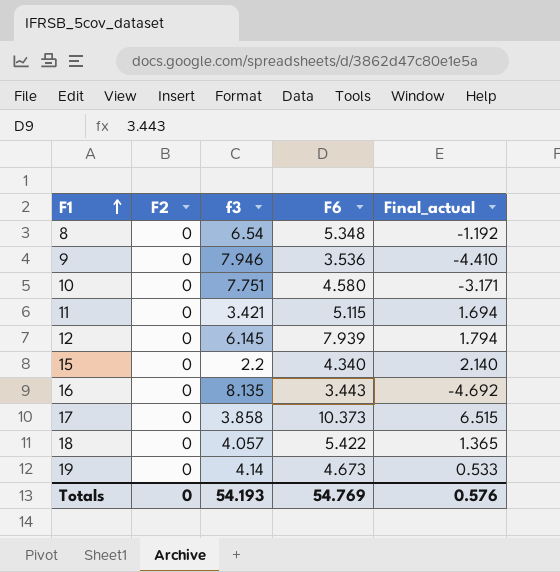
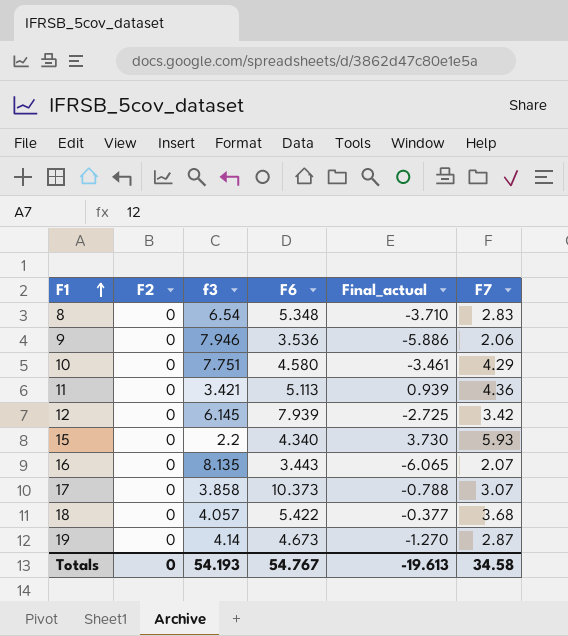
column Final_actual | formula: [F6] - [f3] -> [F7] - [f3]
column F7 | position: none -> 6
11 | F6: 5.115 -> 5.113
Totals | F6: 54.769 -> 54.767
Totals | Final_actual: 0.576 -> -19.613

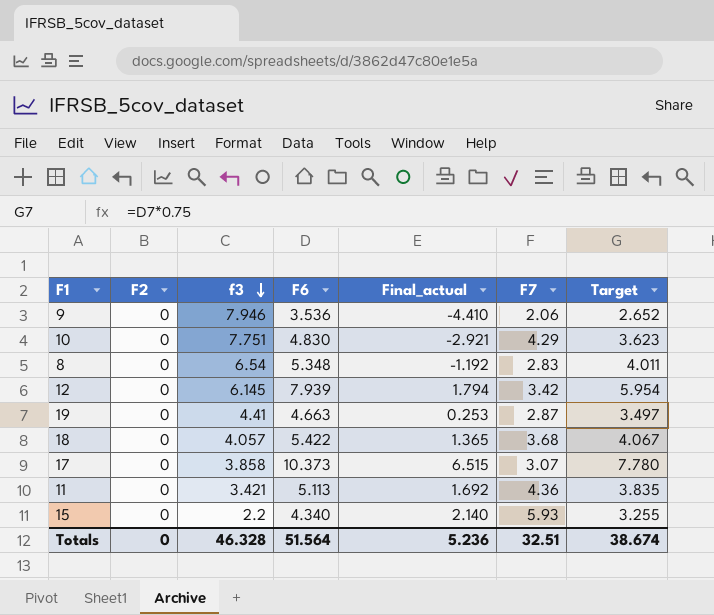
row order: F1 ascending -> f3 descending
column Final_actual | formula: [F7] - [f3] -> [F6] - [f3]
column Target | formula: none -> [F6] * 0.75
row 16: 0 | 8.135 | 3.443 | -6.065 | 2.07 -> none
10 | F6: 4.580 -> 4.830
19 | f3: 4.14 -> 4.41
19 | F6: 4.673 -> 4.663
Totals | f3: 54.193 -> 46.328
Totals | F6: 54.767 -> 51.564
Totals | Final_actual: -19.613 -> 5.236
Totals | F7: 34.58 -> 32.51

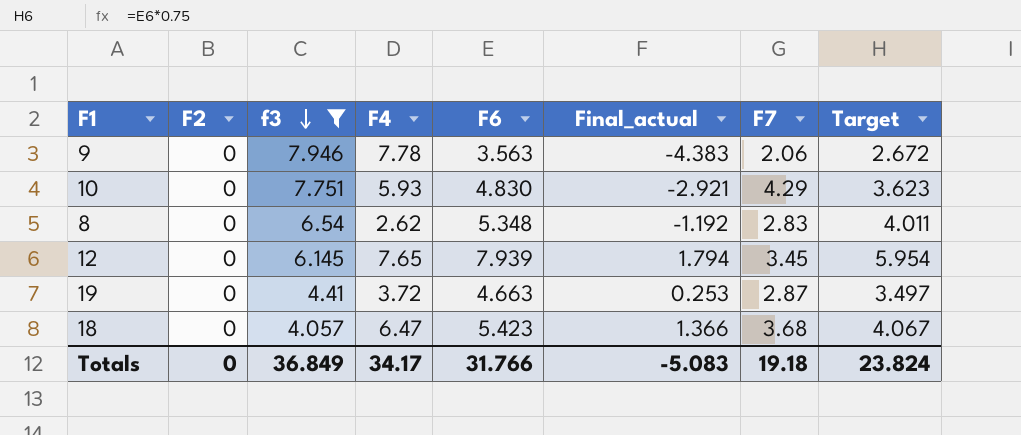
filter: none -> f3 >= 4.057
column F4 | position: none -> 4
9 | F6: 3.536 -> 3.563
9 | Final_actual: -4.410 -> -4.383
9 | Target: 2.652 -> 2.672
12 | F7: 3.42 -> 3.45
18 | F6: 5.422 -> 5.423
18 | Final_actual: 1.365 -> 1.366
Totals | f3: 46.328 -> 36.849
Totals | F6: 51.564 -> 31.766
Totals | Final_actual: 5.236 -> -5.083
Totals | F7: 32.51 -> 19.18
Totals | Target: 38.674 -> 23.824

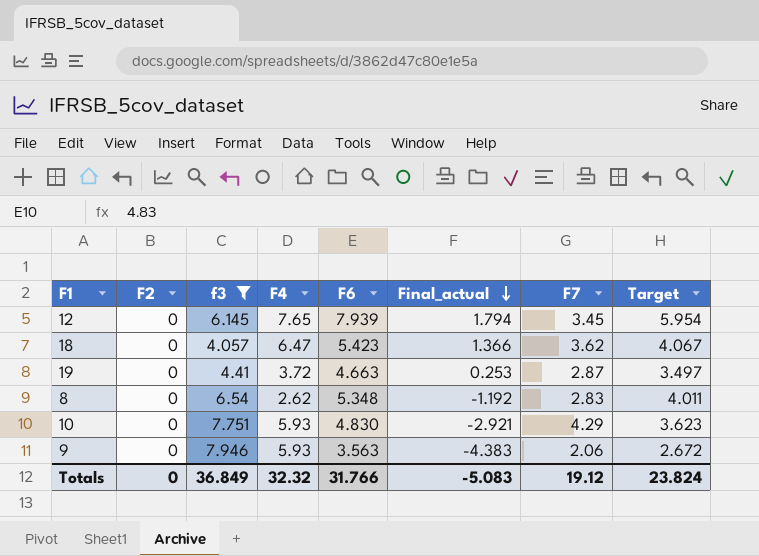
row order: f3 descending -> Final_actual descending
18 | F7: 3.68 -> 3.62
9 | F4: 7.78 -> 5.93
Totals | F4: 34.17 -> 32.32
Totals | F7: 19.18 -> 19.12

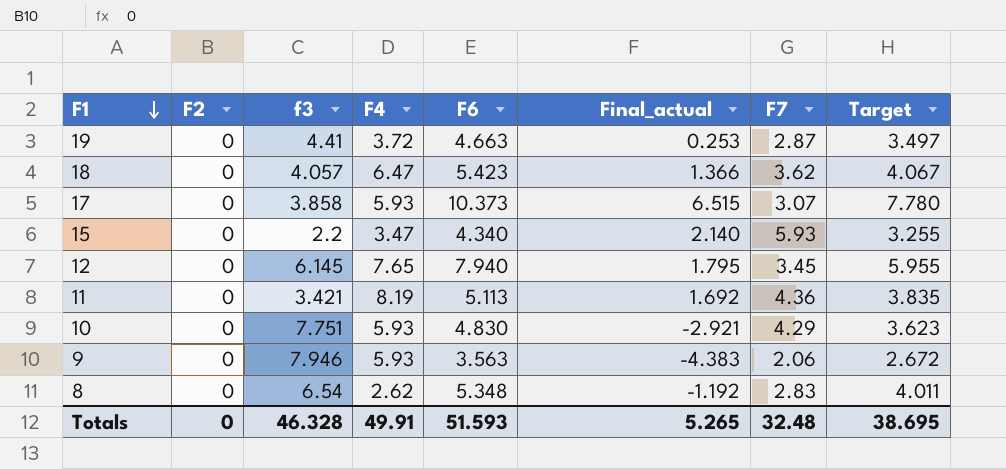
filter: f3 >= 4.057 -> none
row order: Final_actual descending -> F1 descending
12 | F6: 7.939 -> 7.940
12 | Final_actual: 1.794 -> 1.795
12 | Target: 5.954 -> 5.955
Totals | f3: 36.849 -> 46.328
Totals | F4: 32.32 -> 49.91
Totals | F6: 31.766 -> 51.593
Totals | Final_actual: -5.083 -> 5.265
Totals | F7: 19.12 -> 32.48
Totals | Target: 23.824 -> 38.695

